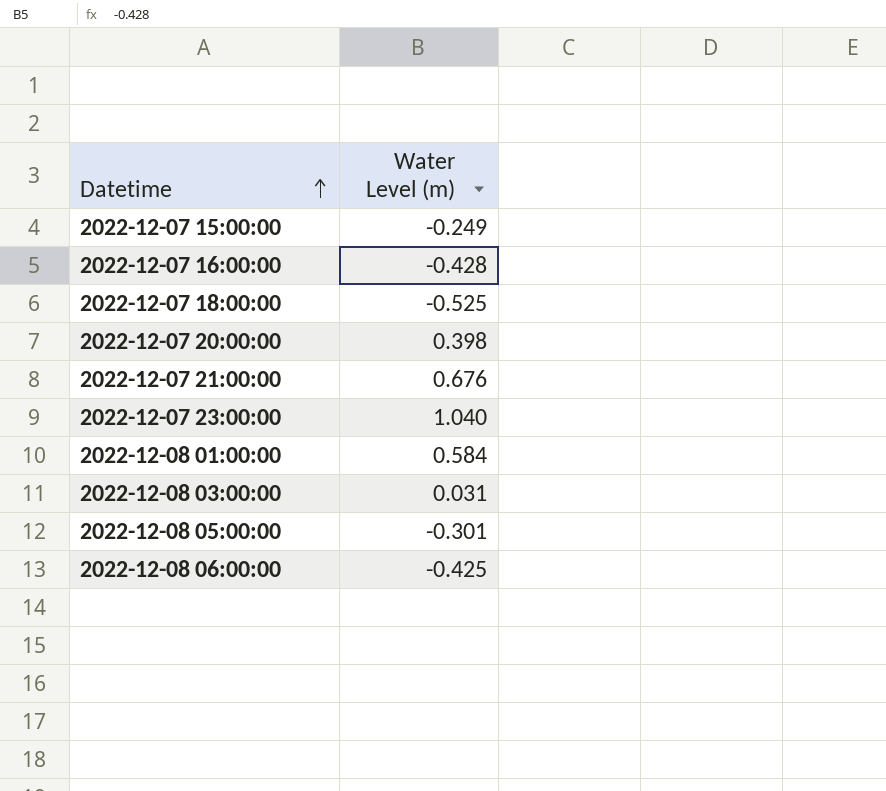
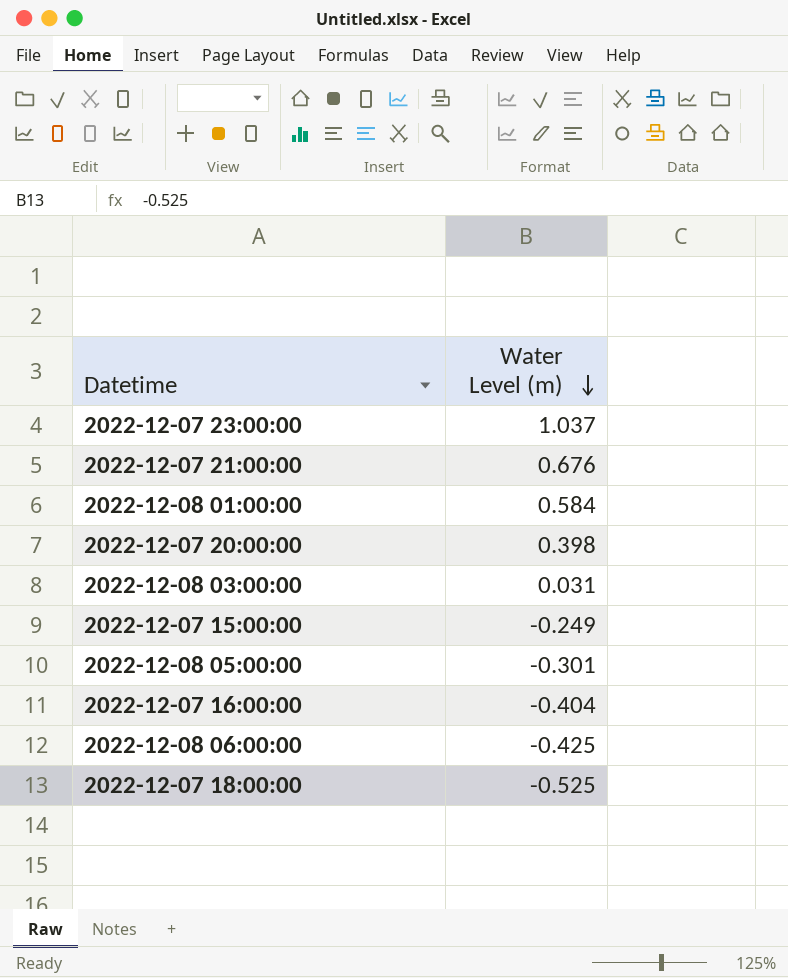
row order: Datetime ascending -> Water Level (m) descending
2022-12-07 23:00:00 | Water Level (m): 1.040 -> 1.037
2022-12-07 16:00:00 | Water Level (m): -0.428 -> -0.404

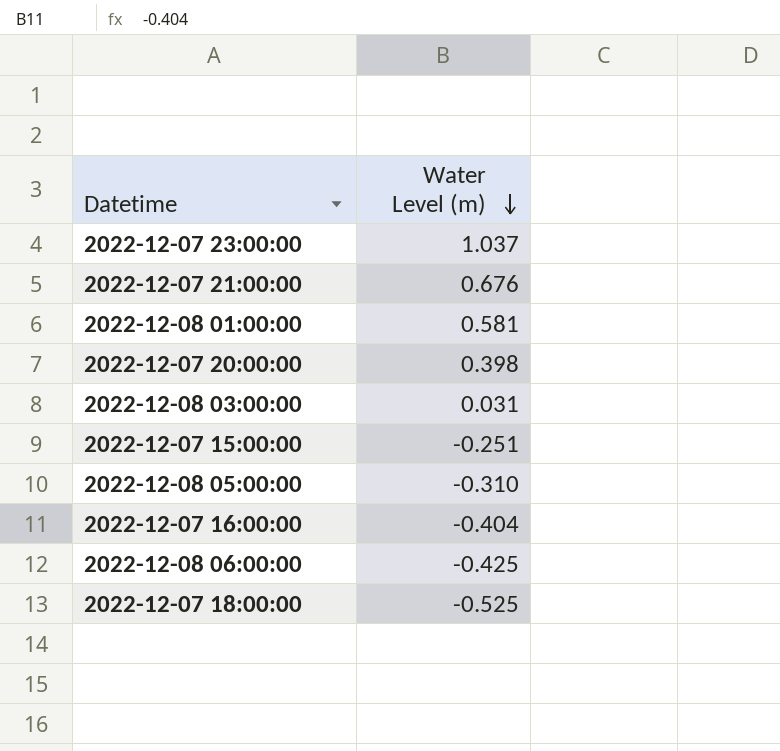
2022-12-08 01:00:00 | Water Level (m): 0.584 -> 0.581
2022-12-07 15:00:00 | Water Level (m): -0.249 -> -0.251
2022-12-08 05:00:00 | Water Level (m): -0.301 -> -0.310

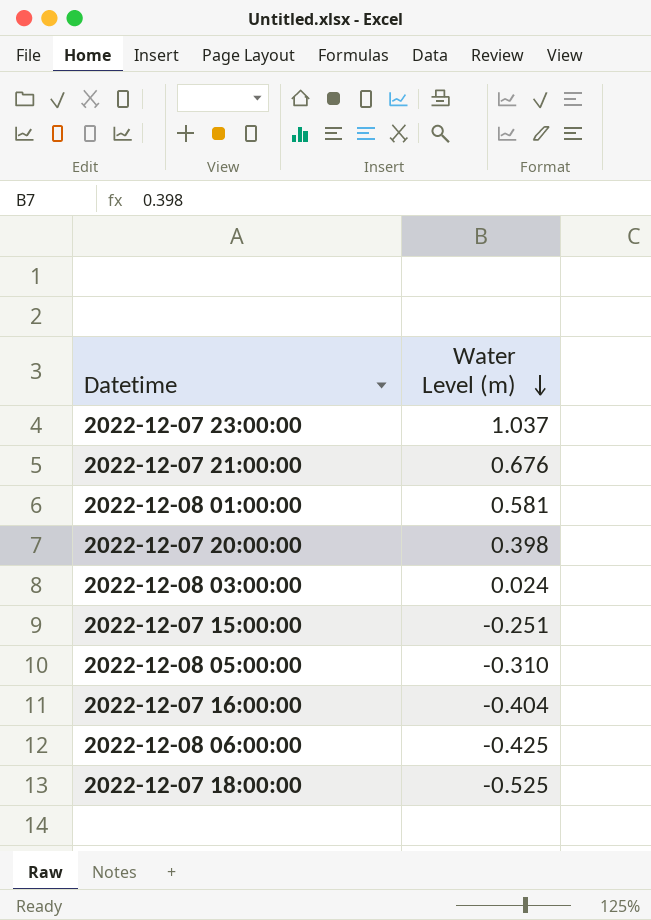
2022-12-08 03:00:00 | Water Level (m): 0.031 -> 0.024

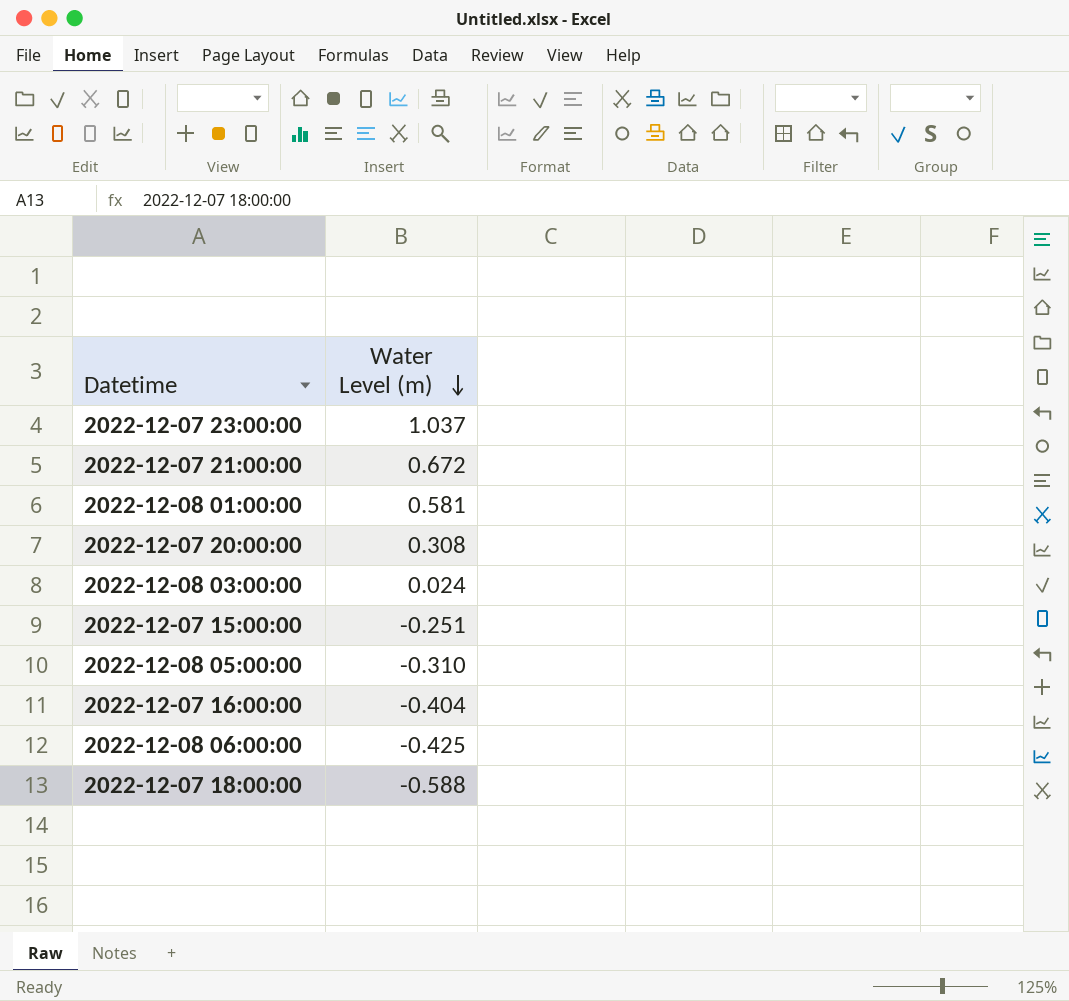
2022-12-07 21:00:00 | Water Level (m): 0.676 -> 0.672
2022-12-07 20:00:00 | Water Level (m): 0.398 -> 0.308
2022-12-07 18:00:00 | Water Level (m): -0.525 -> -0.588

